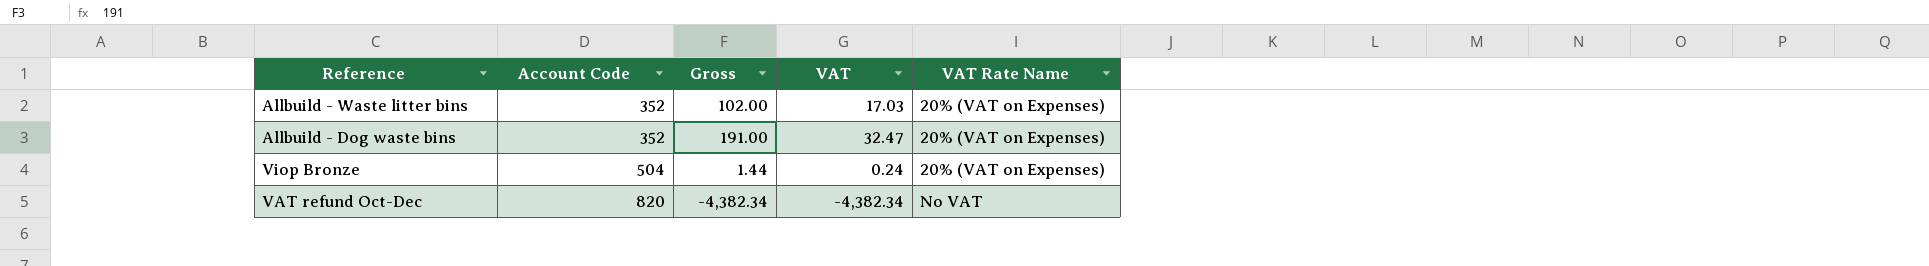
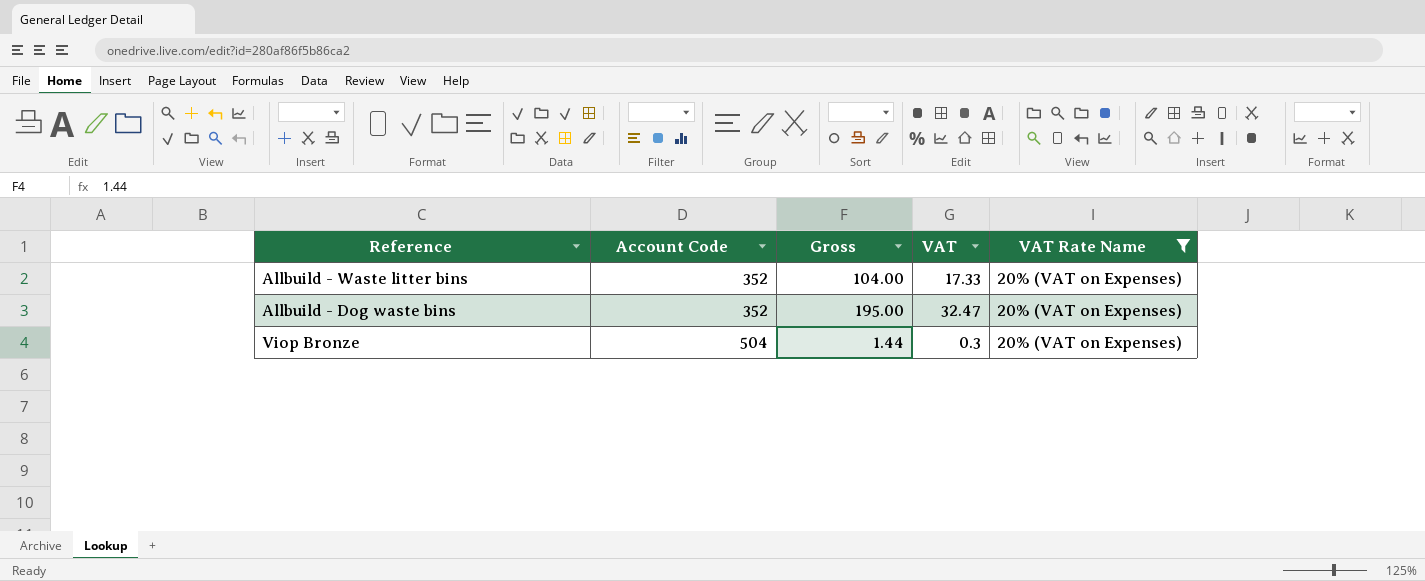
filter: none -> VAT Rate Name = 20% (VAT on Expenses)
Allbuild - Waste litter bins | Gross: 102.00 -> 104.00
Allbuild - Waste litter bins | VAT: 17.03 -> 17.33
Allbuild - Dog waste bins | Gross: 191.00 -> 195.00
Viop Bronze | VAT: 0.24 -> 0.3

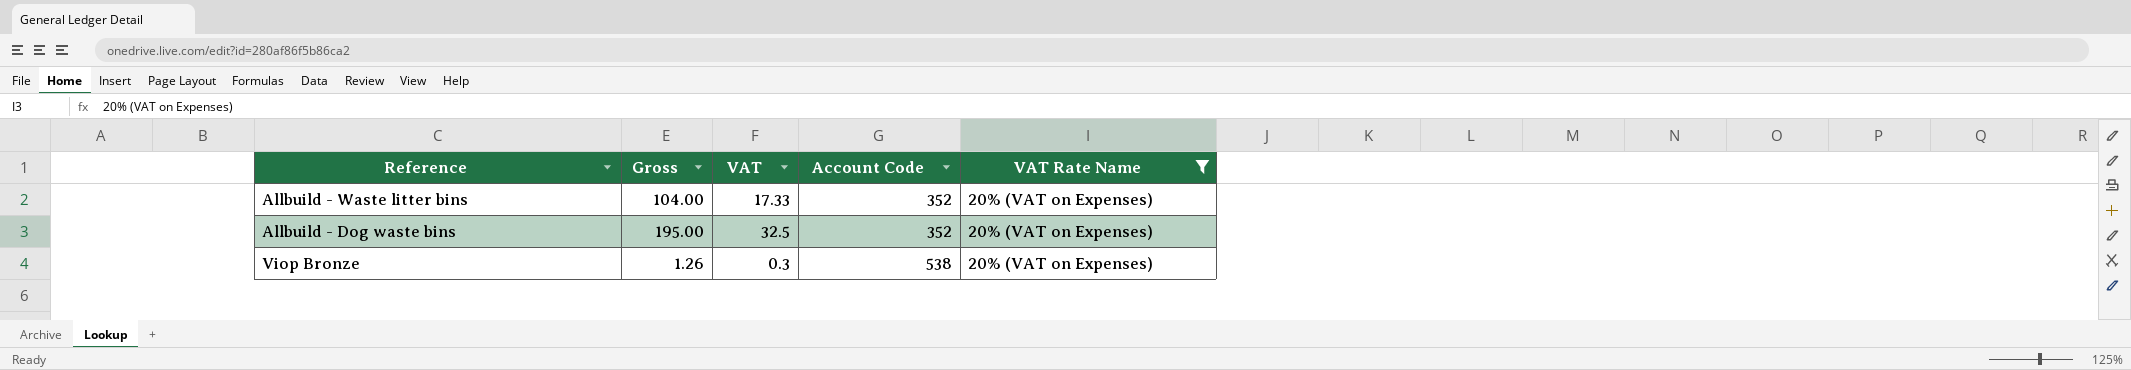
column Account Code | position: 2 -> 4
Allbuild - Dog waste bins | VAT: 32.47 -> 32.5
Viop Bronze | Gross: 1.44 -> 1.26
Viop Bronze | Account Code: 504 -> 538

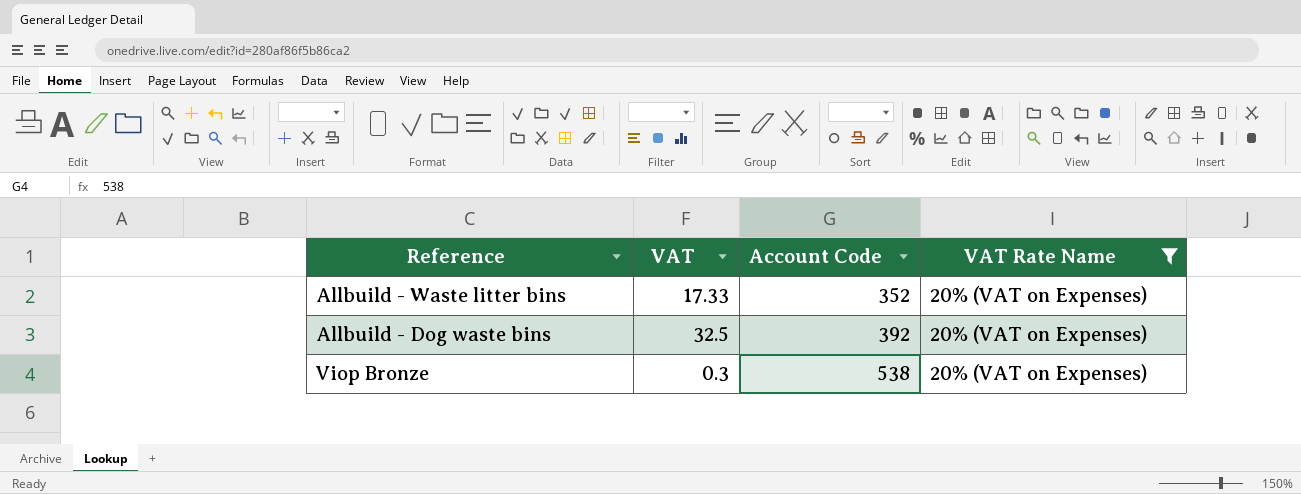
column Gross | position: 2 -> none
Allbuild - Dog waste bins | Account Code: 352 -> 392

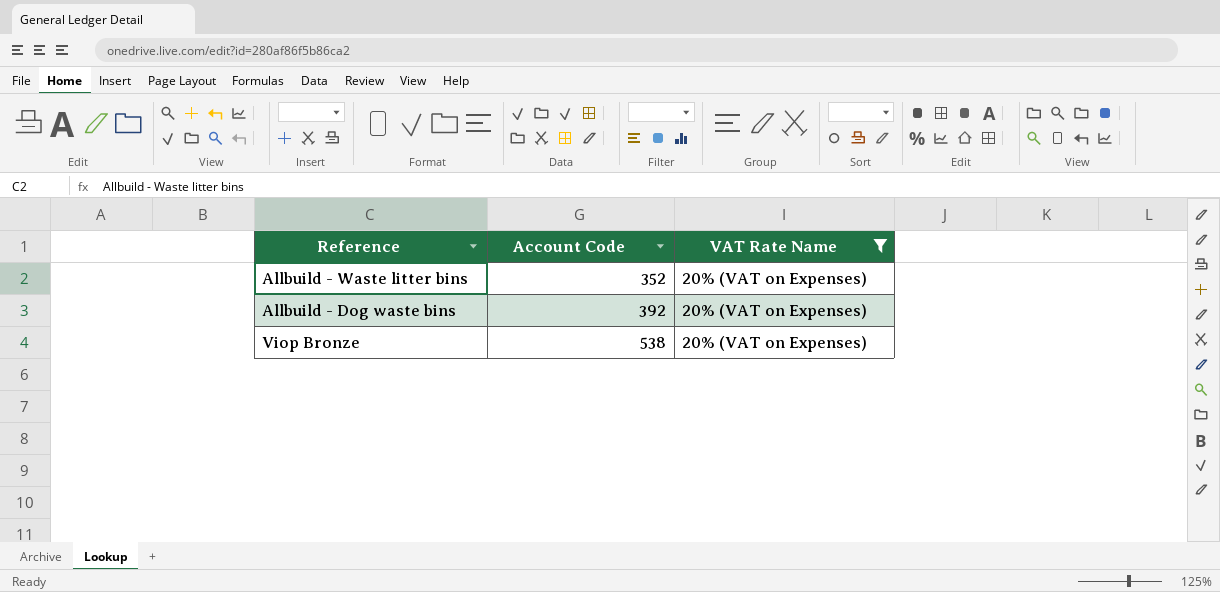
column VAT | position: 2 -> none

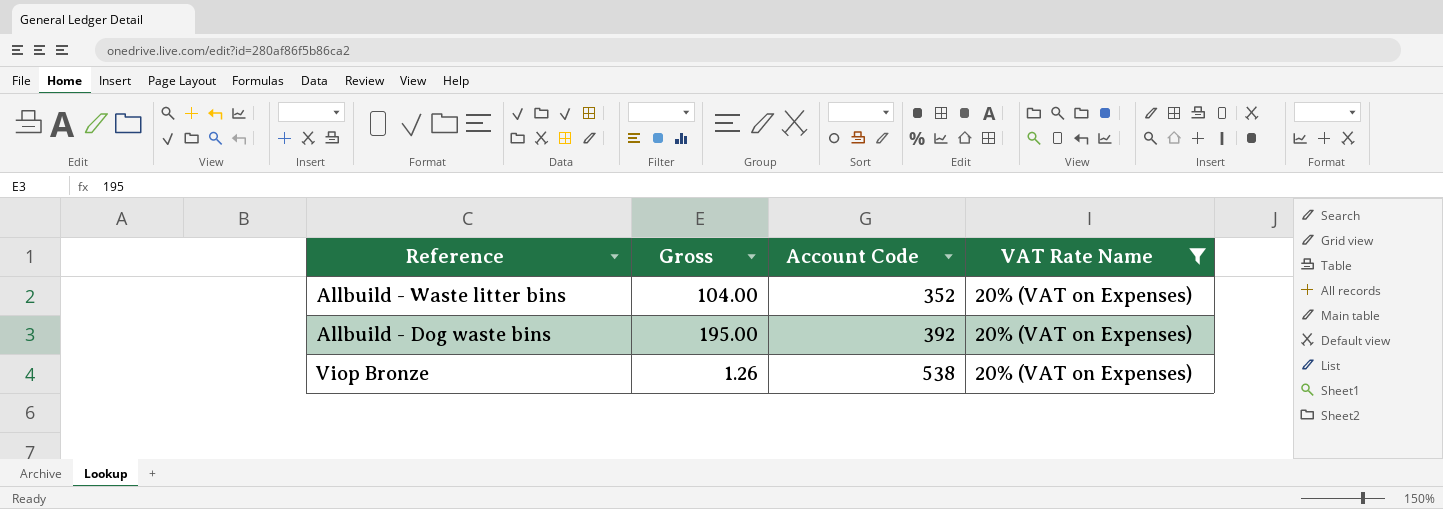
column Gross | position: none -> 2

